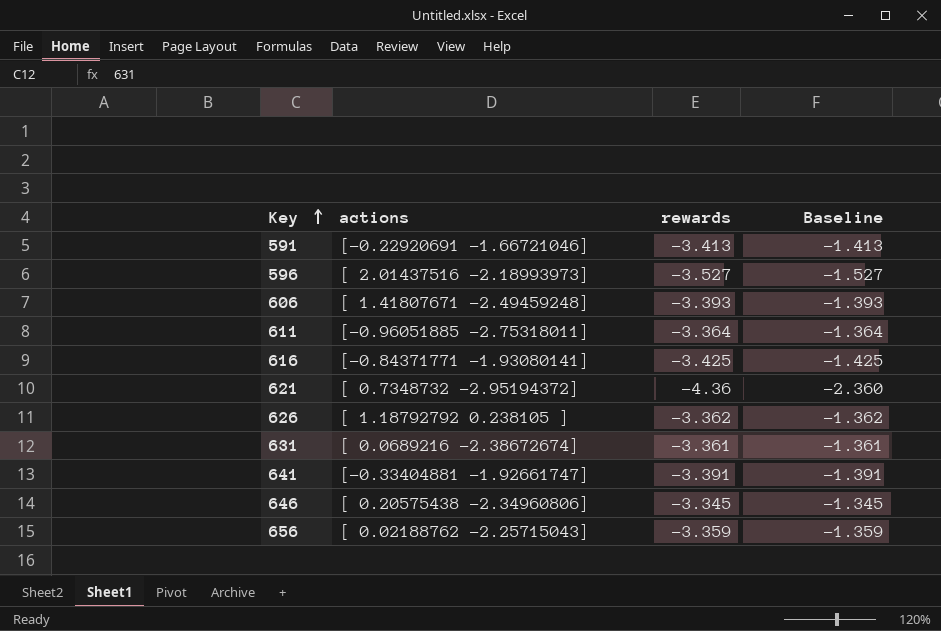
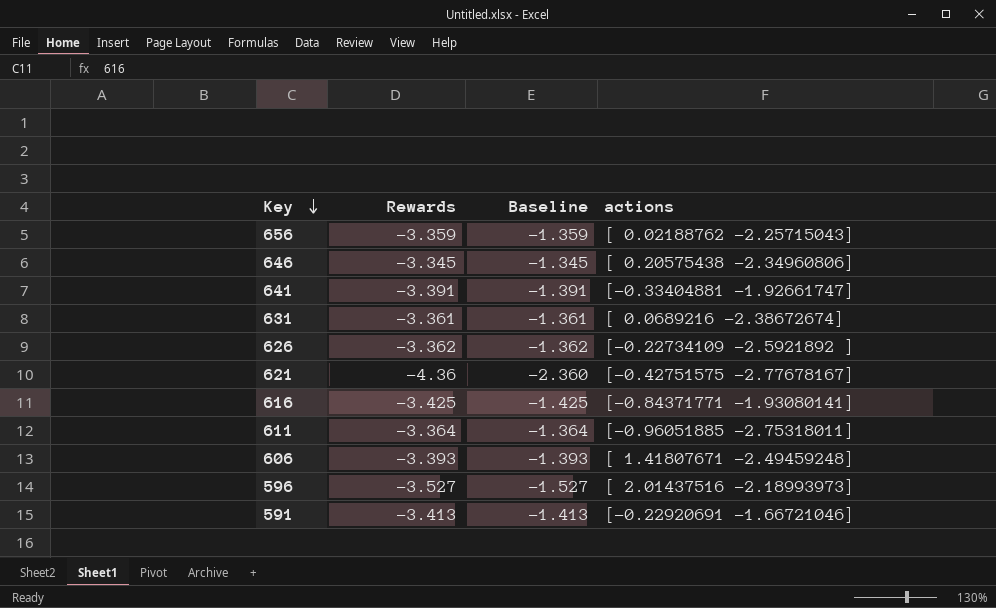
row order: Key ascending -> Key descending
column name: rewards -> Rewards
column actions | position: 2 -> 4
626 | actions: [ 1.18792792 0.238105 ] -> [-0.22734109 -2.5921892 ]
621 | actions: [ 0.7348732 -2.95194372] -> [-0.42751575 -2.77678167]

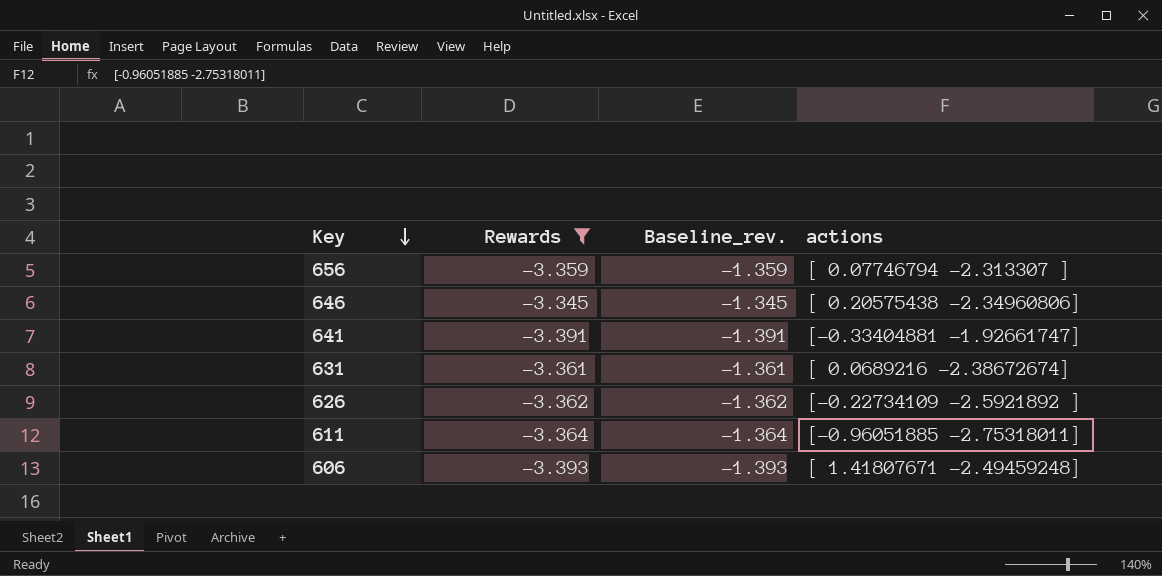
filter: none -> Rewards >= -3.393
column name: Baseline -> Baseline_rev.
656 | actions: [ 0.02188762 -2.25715043] -> [ 0.07746794 -2.313307 ]

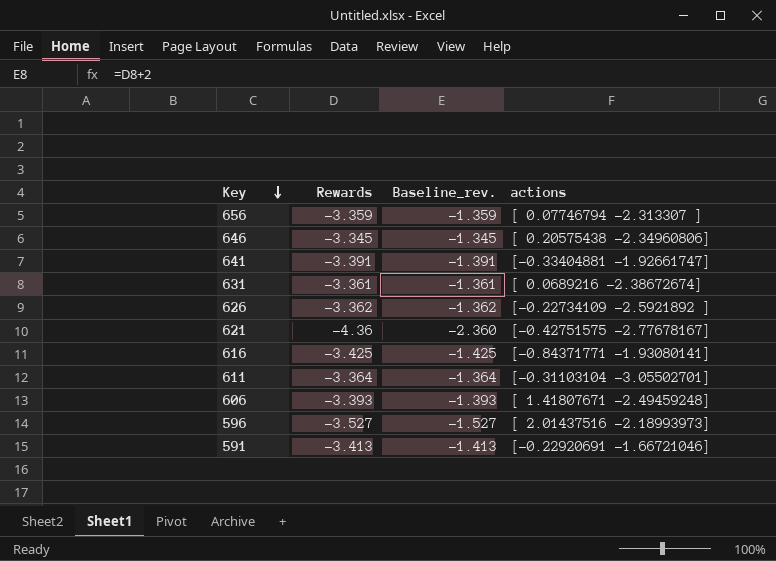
filter: Rewards >= -3.393 -> none
611 | actions: [-0.96051885 -2.75318011] -> [-0.31103104 -3.05502701]

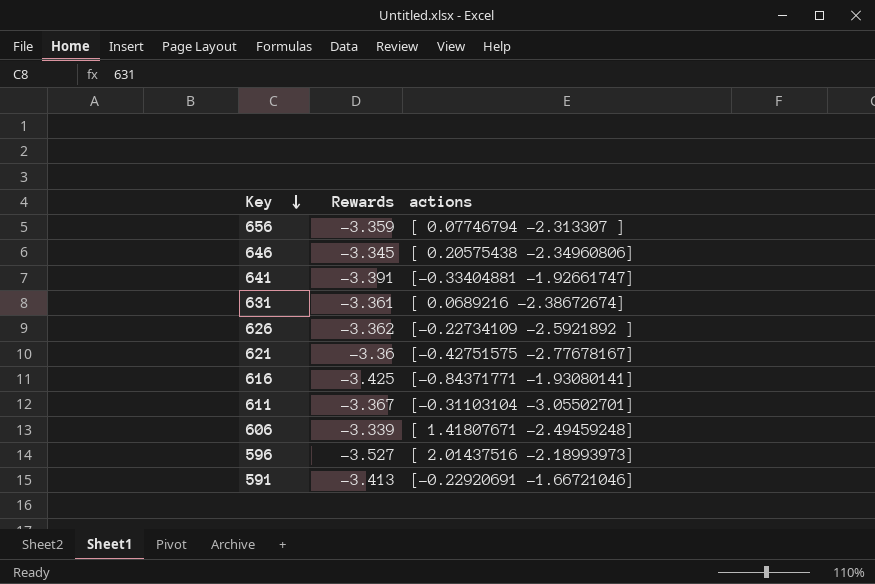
column Baseline_rev. | formula: [Rewards] + 2 -> none
621 | Rewards: -4.36 -> -3.36
611 | Rewards: -3.364 -> -3.367
606 | Rewards: -3.393 -> -3.339

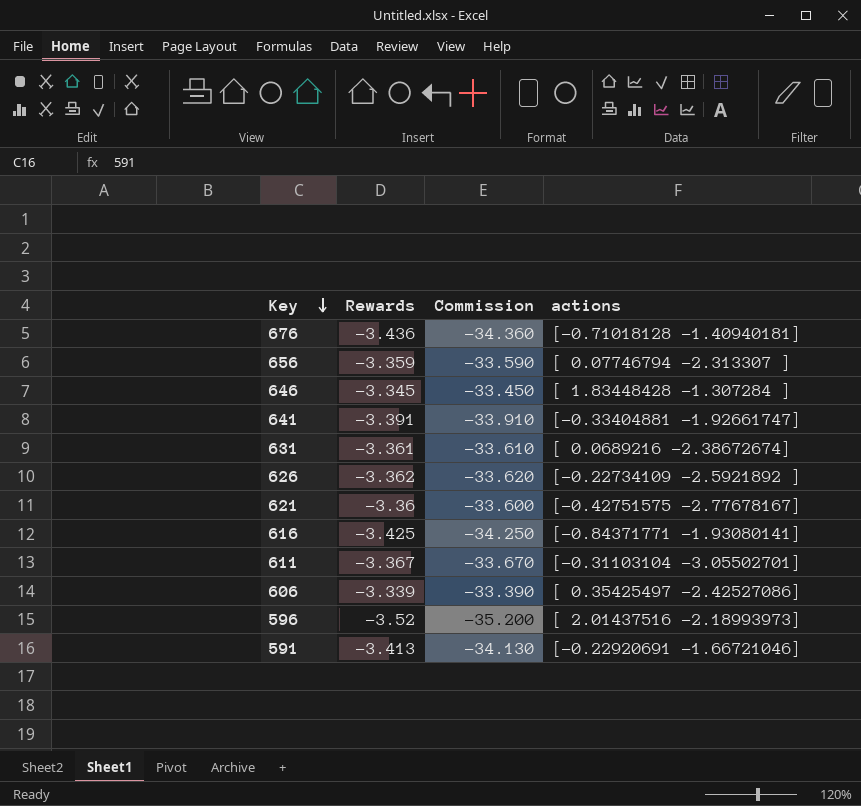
column Commission | formula: none -> [Rewards] * 10
row 676: none -> -3.436 | -34.360 | [-0.71018128 -1.40940181]
646 | actions: [ 0.20575438 -2.34960806] -> [ 1.83448428 -1.307284 ]
606 | actions: [ 1.41807671 -2.49459248] -> [ 0.35425497 -2.42527086]
596 | Rewards: -3.527 -> -3.52

